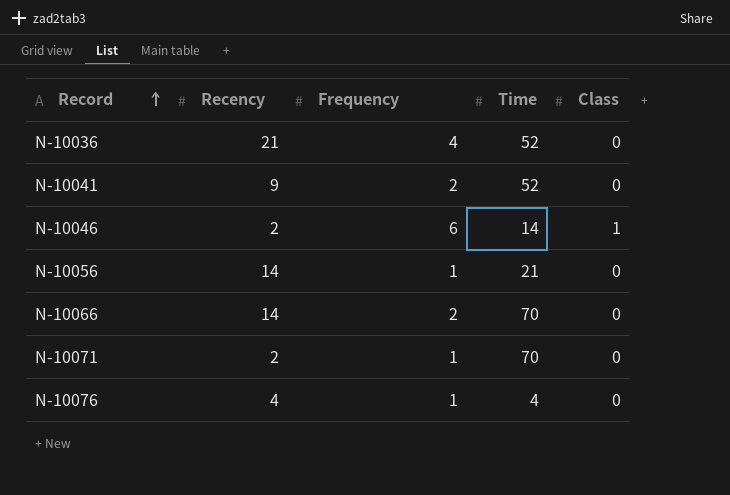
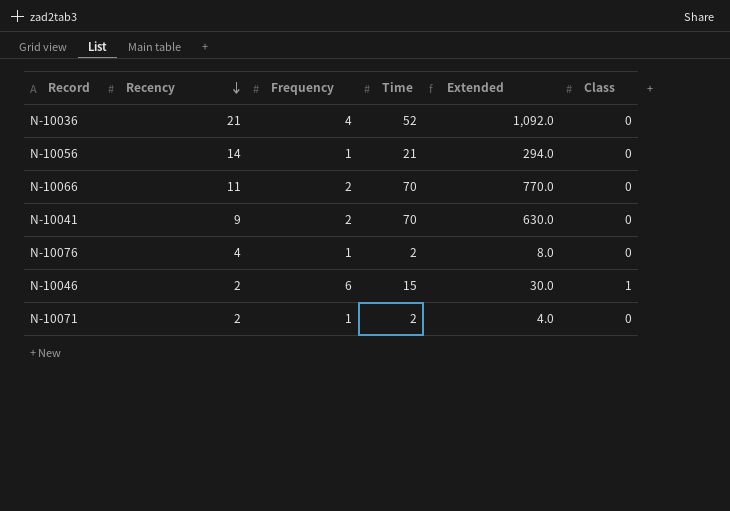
row order: Record ascending -> Recency descending
column Extended | formula: none -> [Recency] * [Time]
N-10066 | Recency: 14 -> 11
N-10041 | Time: 52 -> 70
N-10076 | Time: 4 -> 2
N-10046 | Time: 14 -> 15
N-10071 | Time: 70 -> 2

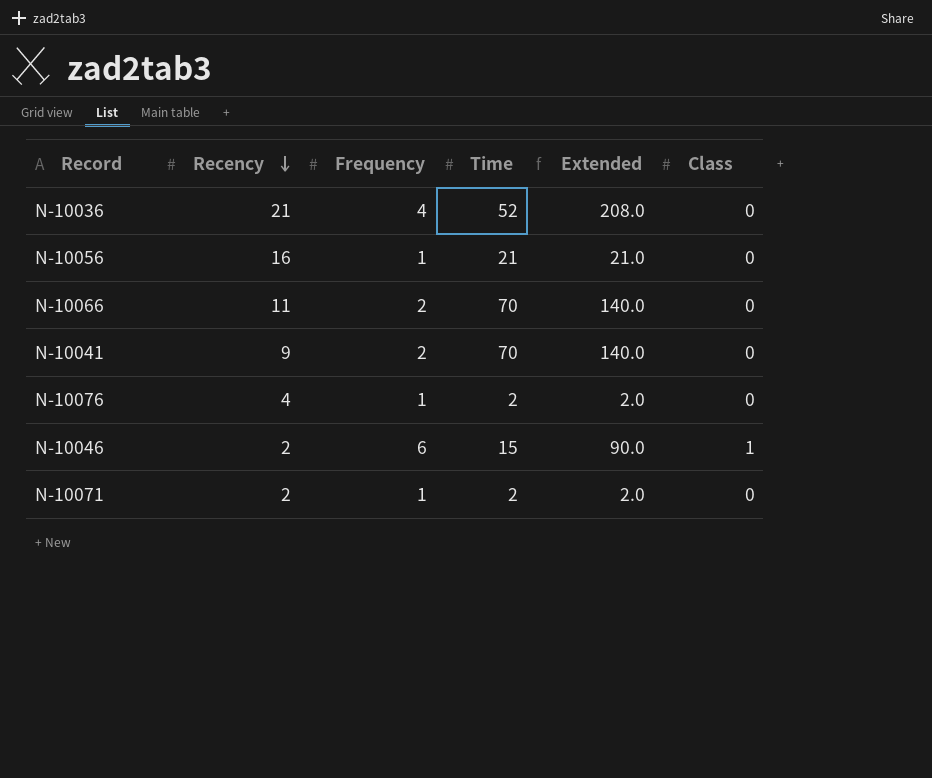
column Extended | formula: [Recency] * [Time] -> [Frequency] * [Time]
N-10056 | Recency: 14 -> 16

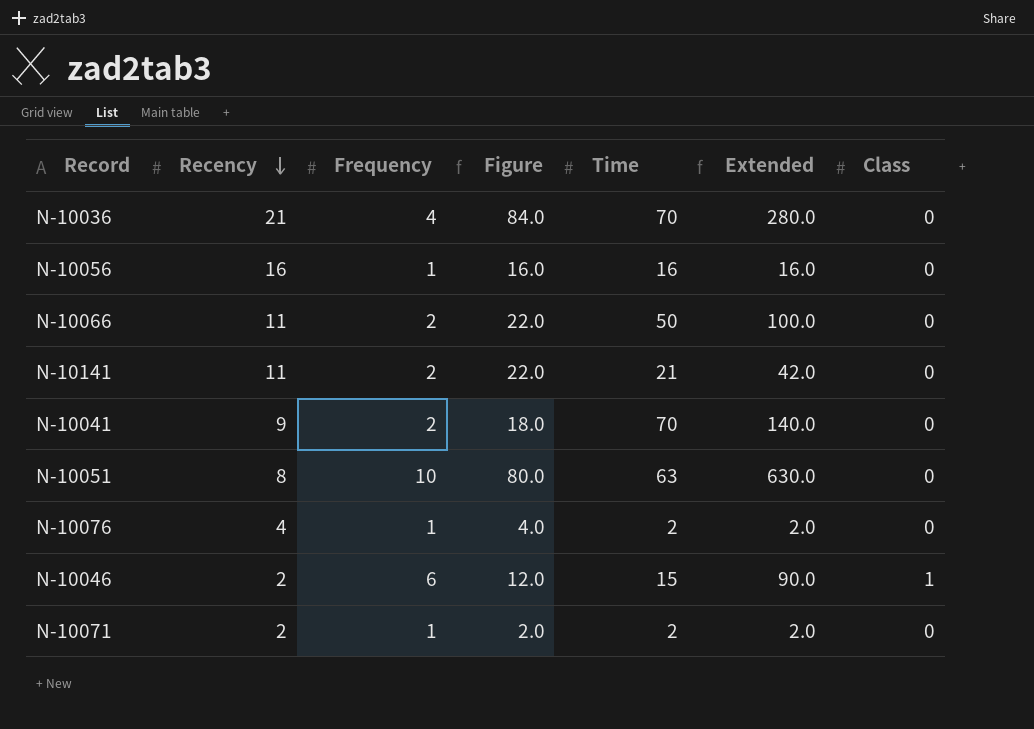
column Figure | formula: none -> [Recency] * [Frequency]
N-10036 | Time: 52 -> 70
N-10036 | Extended: 208.0 -> 280.0
N-10056 | Time: 21 -> 16
N-10056 | Extended: 21.0 -> 16.0
N-10066 | Time: 70 -> 50
N-10066 | Extended: 140.0 -> 100.0
row N-10141: none -> 11 | 2 | 22.0 | 21 | 42.0 | 0
row N-10051: none -> 8 | 10 | 80.0 | 63 | 630.0 | 0

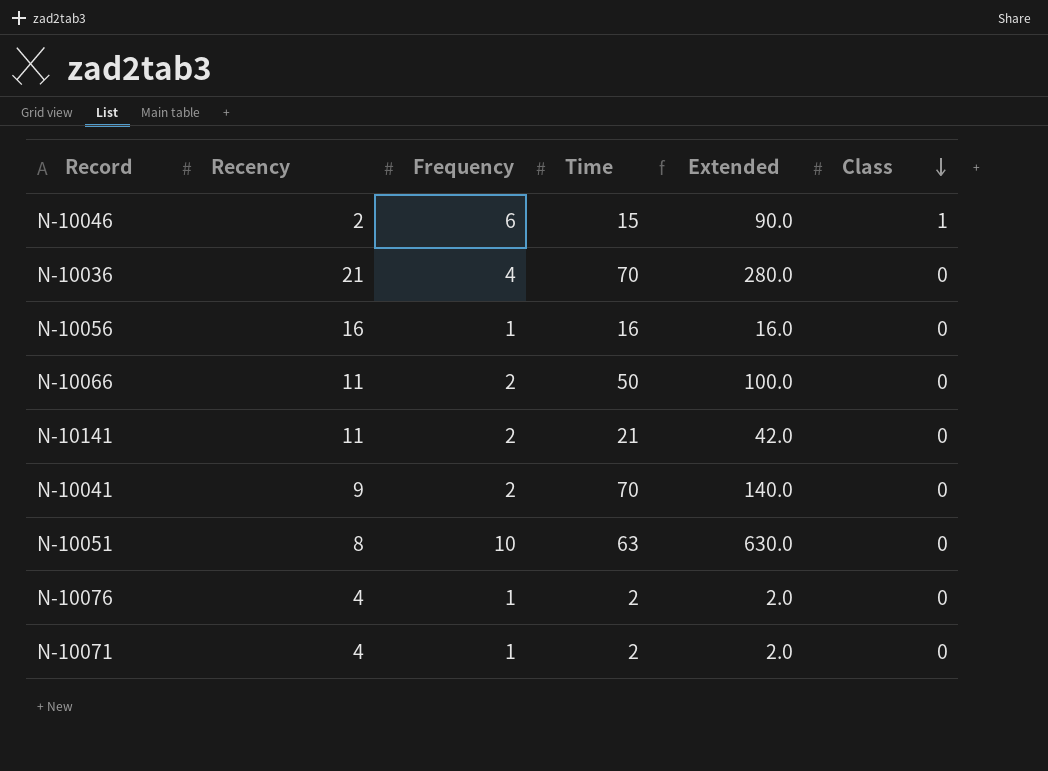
row order: Recency descending -> Class descending
column Figure | formula: [Recency] * [Frequency] -> none
N-10071 | Recency: 2 -> 4

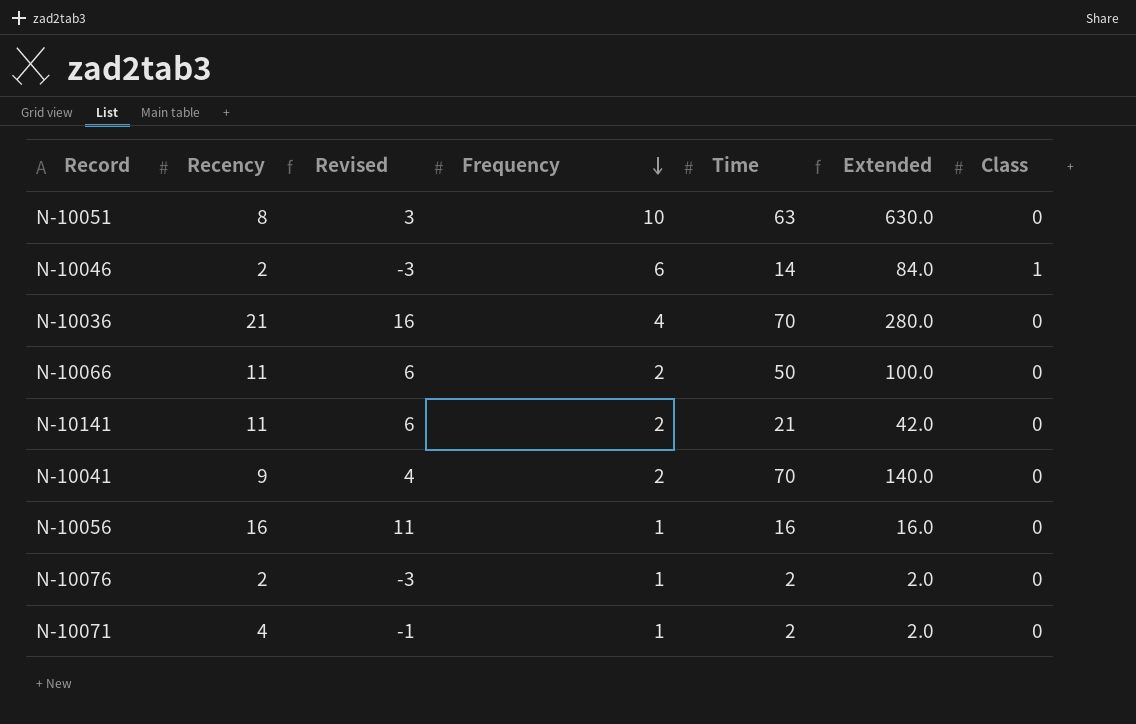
row order: Class descending -> Frequency descending
column Revised | formula: none -> [Recency] - 5
N-10046 | Time: 15 -> 14
N-10046 | Extended: 90.0 -> 84.0
N-10076 | Recency: 4 -> 2

